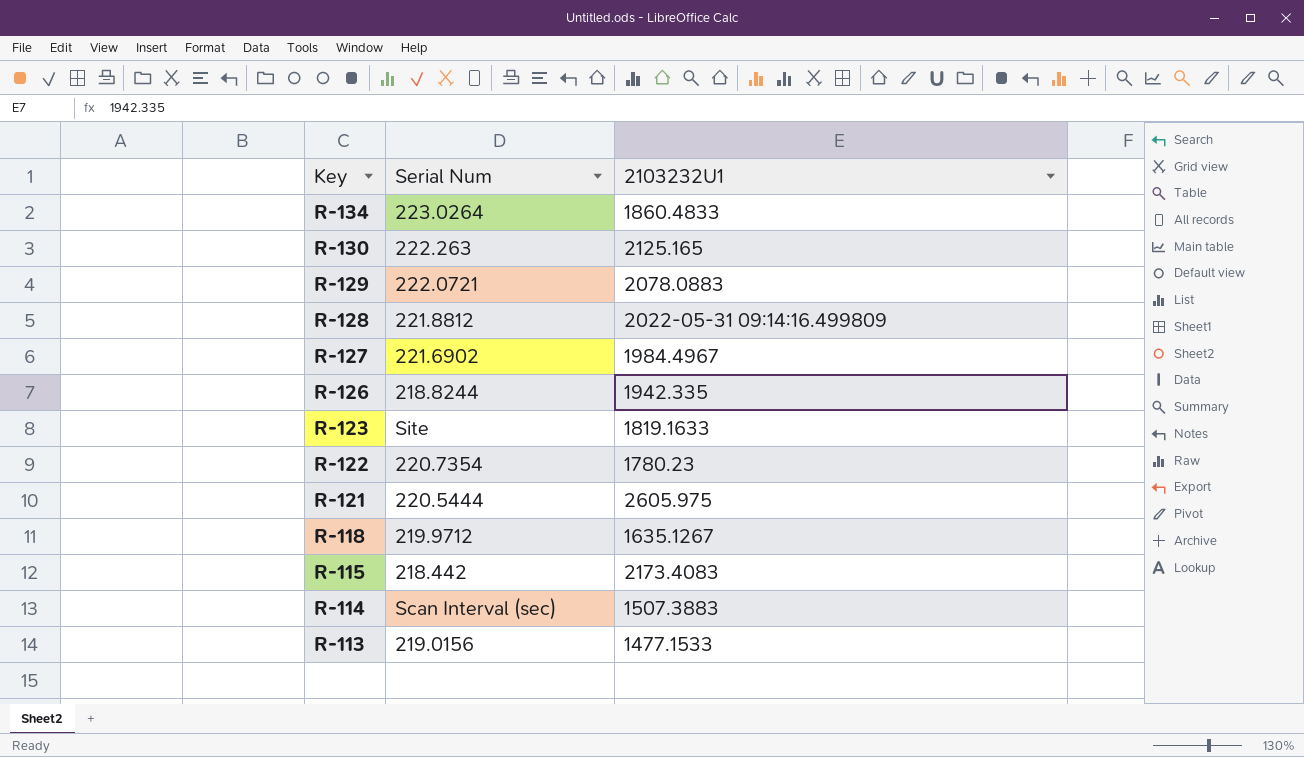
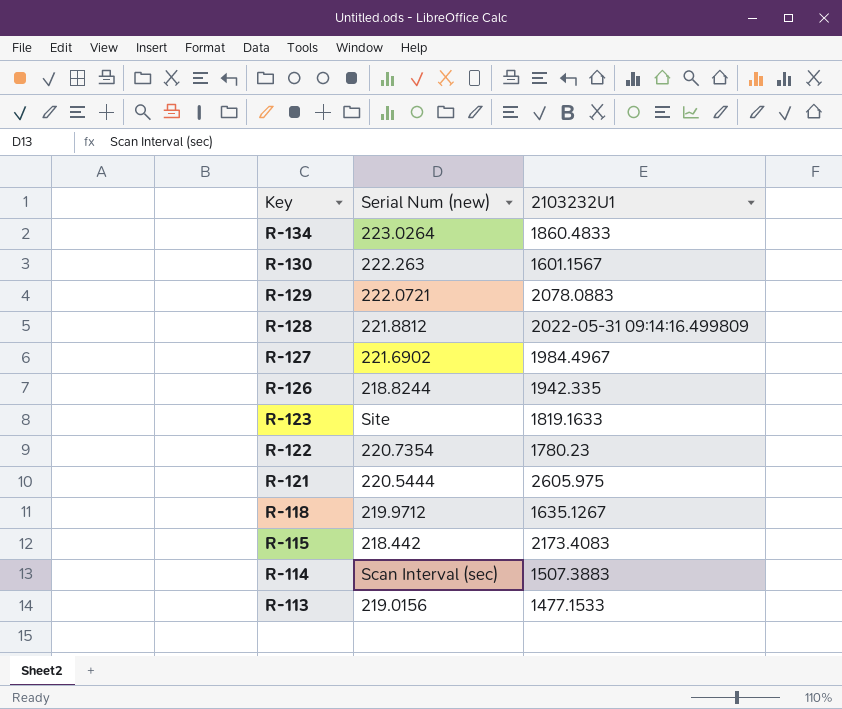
column name: Serial Num -> Serial Num (new)
R-130 | 2103232U1: 2125.165 -> 1601.1567

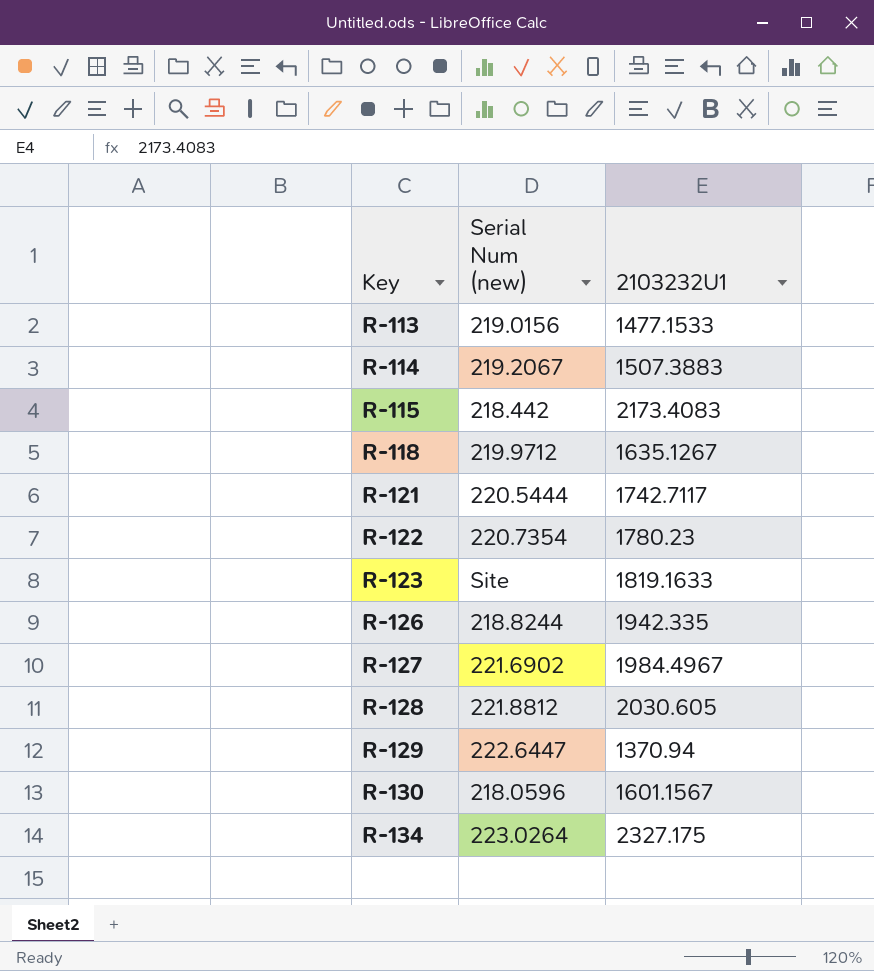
row order: Key descending -> Key ascending
R-114 | Serial Num (new): Scan Interval (sec) -> 219.2067
R-121 | 2103232U1: 2605.975 -> 1742.7117
R-128 | 2103232U1: 2022-05-31 09:14:16.499809 -> 2030.605
R-129 | Serial Num (new): 222.0721 -> 222.6447
R-129 | 2103232U1: 2078.0883 -> 1370.94
R-130 | Serial Num (new): 222.263 -> 218.0596
R-134 | 2103232U1: 1860.4833 -> 2327.175

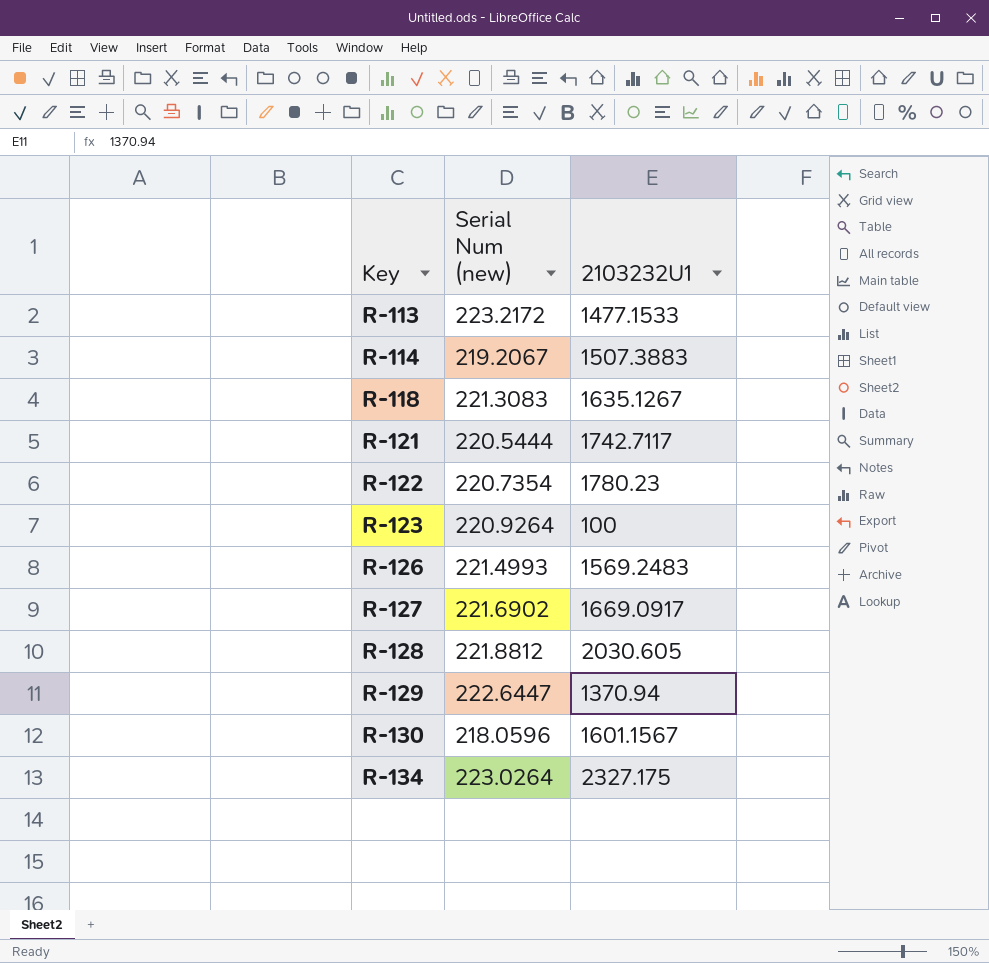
row R-115: 218.442 | 2173.4083 -> none
R-113 | Serial Num (new): 219.0156 -> 223.2172
R-118 | Serial Num (new): 219.9712 -> 221.3083
R-123 | Serial Num (new): Site -> 220.9264
R-123 | 2103232U1: 1819.1633 -> 100
R-126 | Serial Num (new): 218.8244 -> 221.4993
R-126 | 2103232U1: 1942.335 -> 1569.2483
R-127 | 2103232U1: 1984.4967 -> 1669.0917

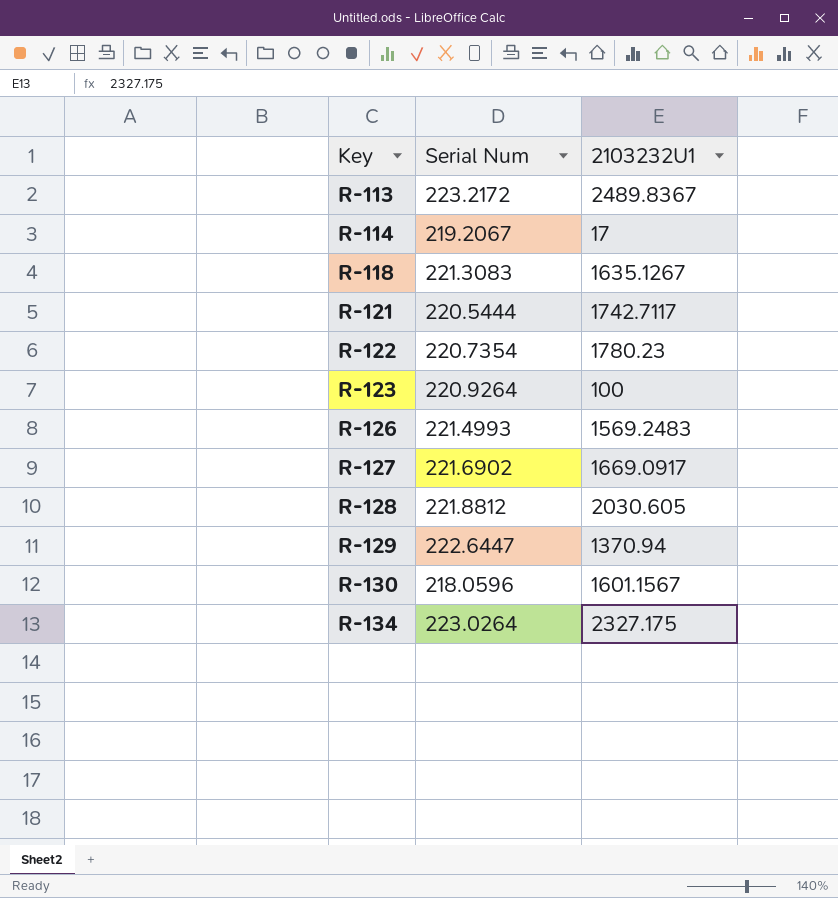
column name: Serial Num (new) -> Serial Num
R-113 | 2103232U1: 1477.1533 -> 2489.8367
R-114 | 2103232U1: 1507.3883 -> 17

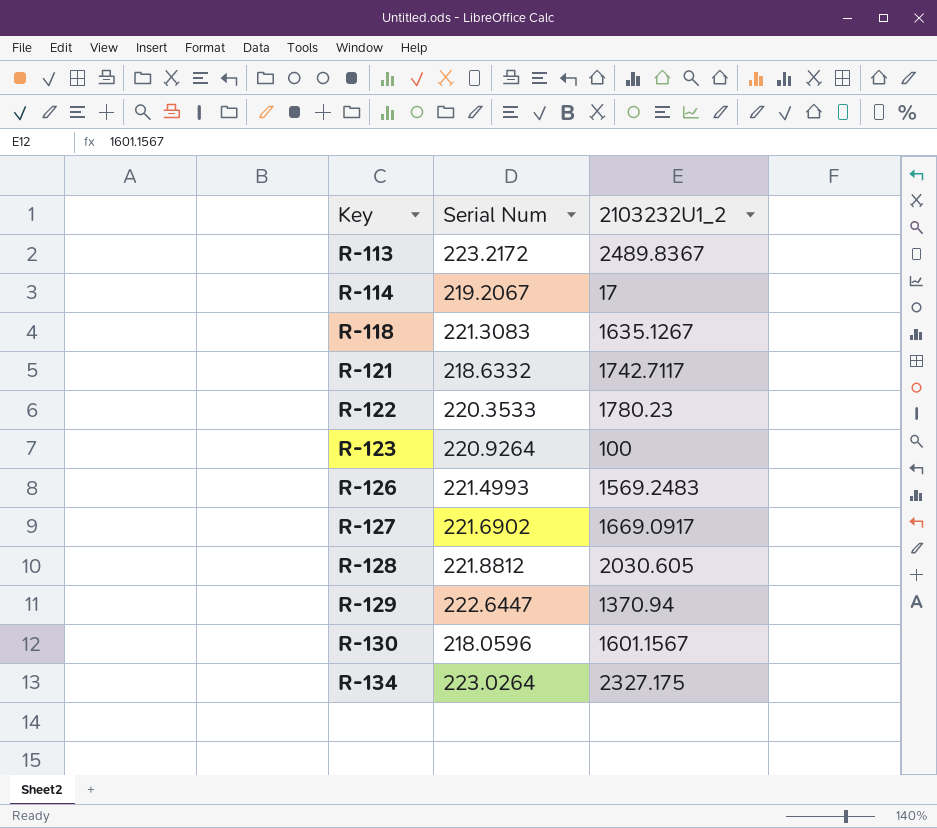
column name: 2103232U1 -> 2103232U1_2
R-121 | Serial Num: 220.5444 -> 218.6332
R-122 | Serial Num: 220.7354 -> 220.3533

